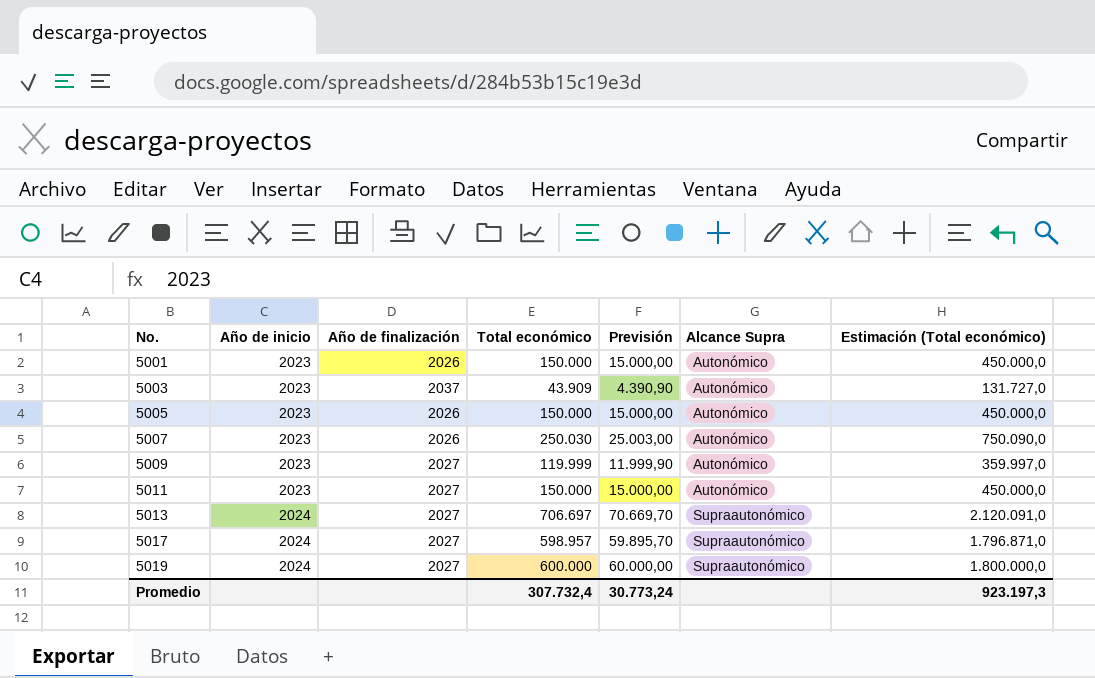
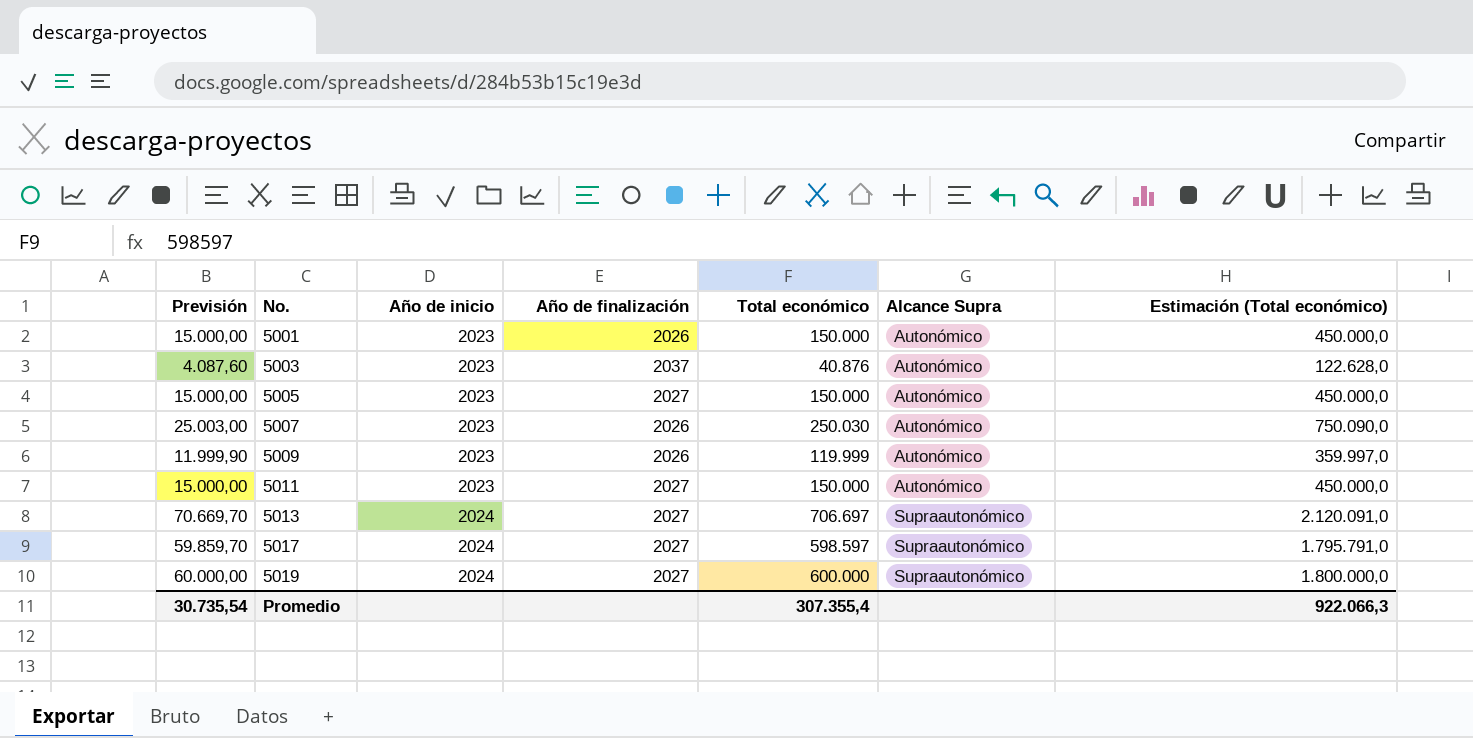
column Previsión | position: 5 -> 1
5003 | Previsión: 4.390,90 -> 4.087,60
5003 | Total económico: 43.909 -> 40.876
5003 | Estimación (Total económico): 131.727,0 -> 122.628,0
5005 | Año de finalización: 2026 -> 2027
5009 | Año de finalización: 2027 -> 2026
5017 | Previsión: 59.895,70 -> 59.859,70
5017 | Total económico: 598.957 -> 598.597
5017 | Estimación (Total económico): 1.796.871,0 -> 1.795.791,0
Promedio | Previsión: 30.773,24 -> 30.735,54
Promedio | Total económico: 307.732,4 -> 307.355,4
Promedio | Estimación (Total económico): 923.197,3 -> 922.066,3

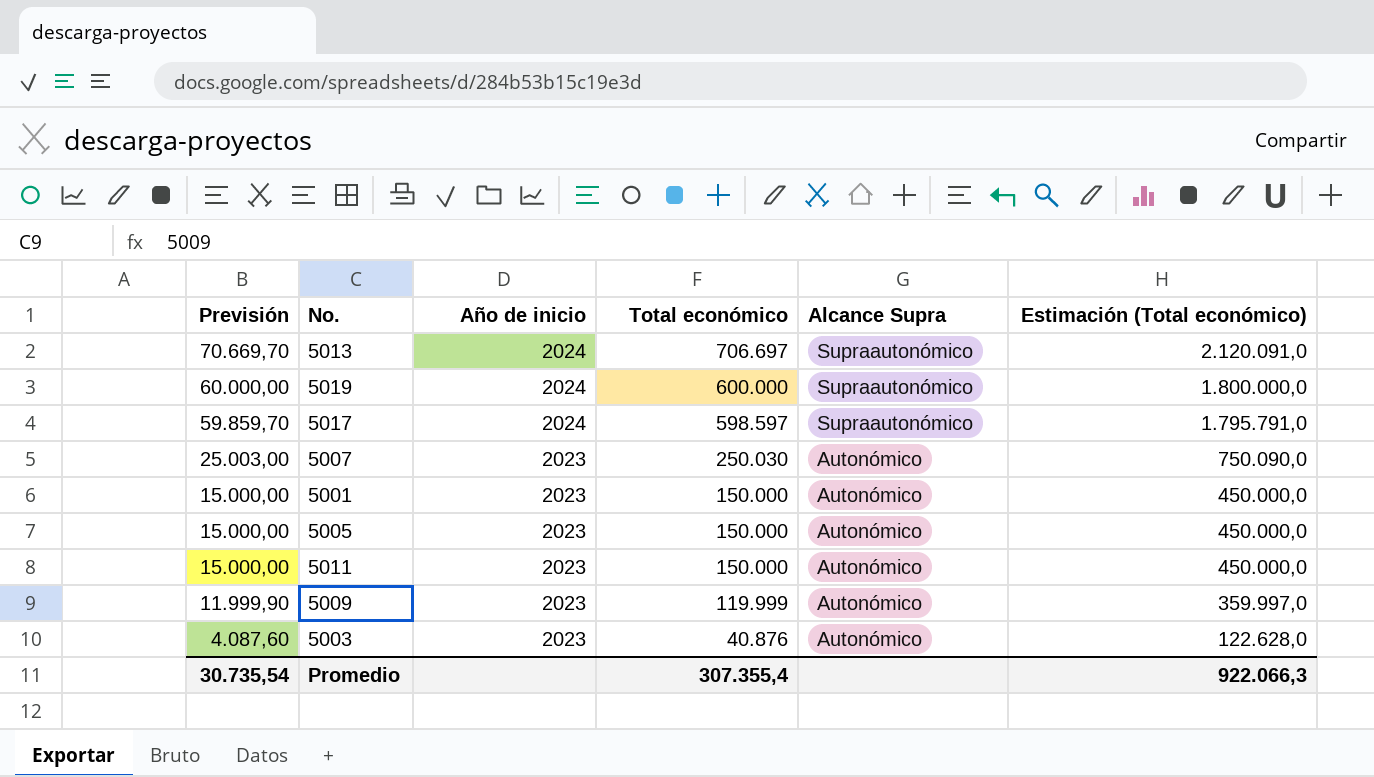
row order: No. ascending -> Previsión descending
column Año de finalización | position: 4 -> none

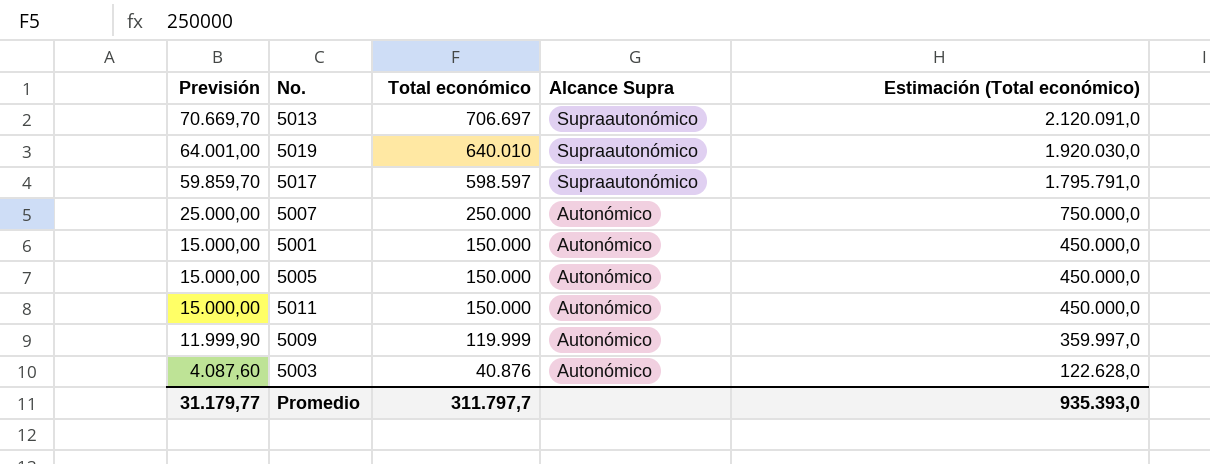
column Año de inicio | position: 3 -> none
5019 | Previsión: 60.000,00 -> 64.001,00
5019 | Total económico: 600.000 -> 640.010
5019 | Estimación (Total económico): 1.800.000,0 -> 1.920.030,0
5007 | Previsión: 25.003,00 -> 25.000,00
5007 | Total económico: 250.030 -> 250.000
5007 | Estimación (Total económico): 750.090,0 -> 750.000,0
Promedio | Previsión: 30.735,54 -> 31.179,77
Promedio | Total económico: 307.355,4 -> 311.797,7
Promedio | Estimación (Total económico): 922.066,3 -> 935.393,0

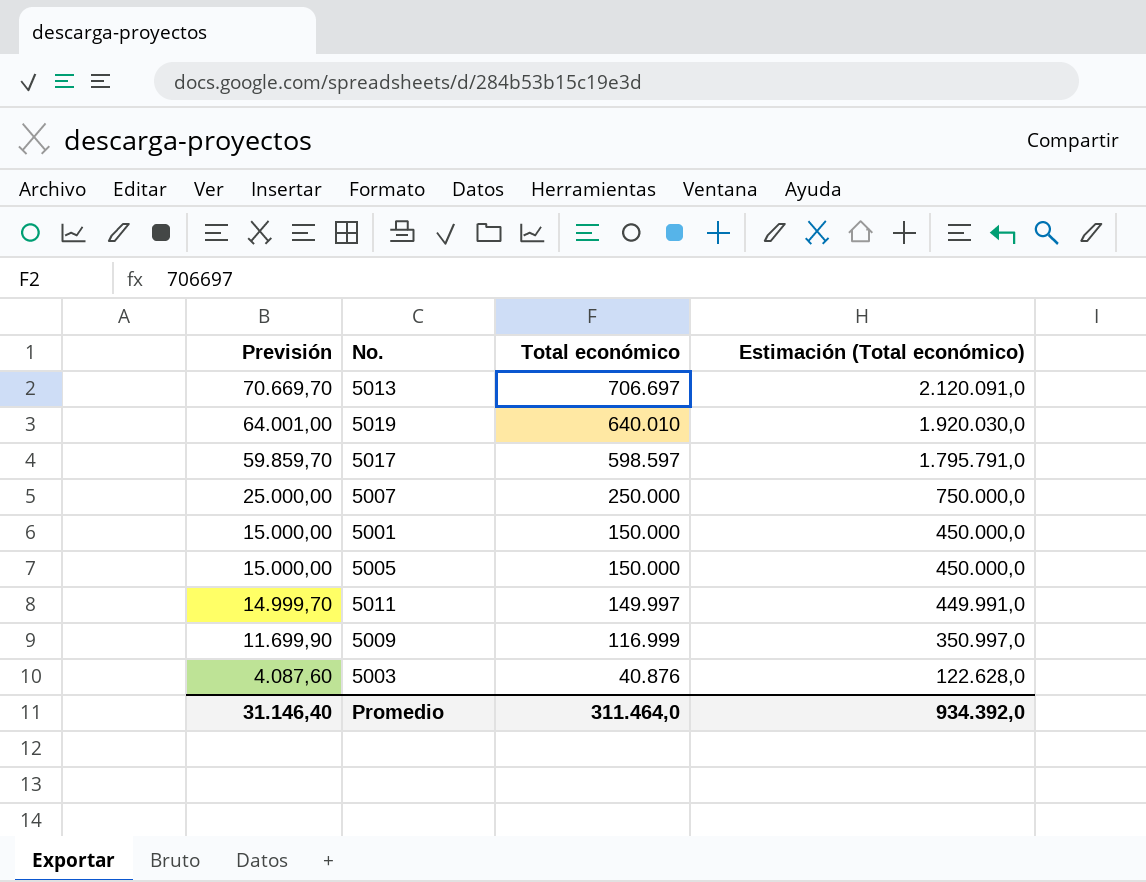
column Alcance Supra | position: 4 -> none
5011 | Previsión: 15.000,00 -> 14.999,70
5011 | Total económico: 150.000 -> 149.997
5011 | Estimación (Total económico): 450.000,0 -> 449.991,0
5009 | Previsión: 11.999,90 -> 11.699,90
5009 | Total económico: 119.999 -> 116.999
5009 | Estimación (Total económico): 359.997,0 -> 350.997,0
Promedio | Previsión: 31.179,77 -> 31.146,40
Promedio | Total económico: 311.797,7 -> 311.464,0
Promedio | Estimación (Total económico): 935.393,0 -> 934.392,0

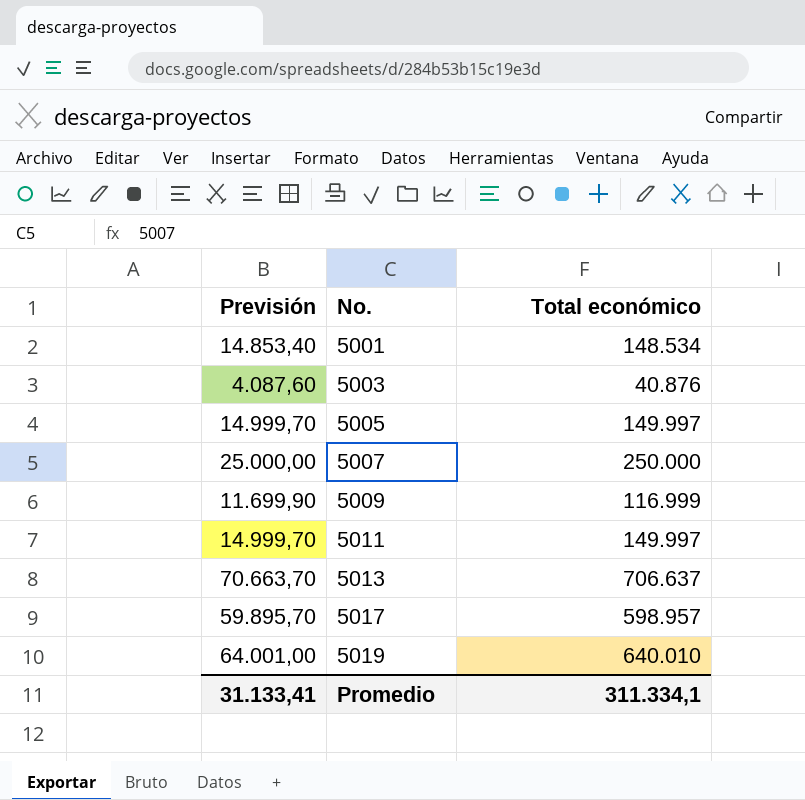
row order: Previsión descending -> No. ascending
column Estimación (Total económico) | formula: [Total económico] * 3 -> none
5001 | Previsión: 15.000,00 -> 14.853,40
5001 | Total económico: 150.000 -> 148.534
5005 | Previsión: 15.000,00 -> 14.999,70
5005 | Total económico: 150.000 -> 149.997
5013 | Previsión: 70.669,70 -> 70.663,70
5013 | Total económico: 706.697 -> 706.637
5017 | Previsión: 59.859,70 -> 59.895,70
5017 | Total económico: 598.597 -> 598.957
Promedio | Previsión: 31.146,40 -> 31.133,41
Promedio | Total económico: 311.464,0 -> 311.334,1

